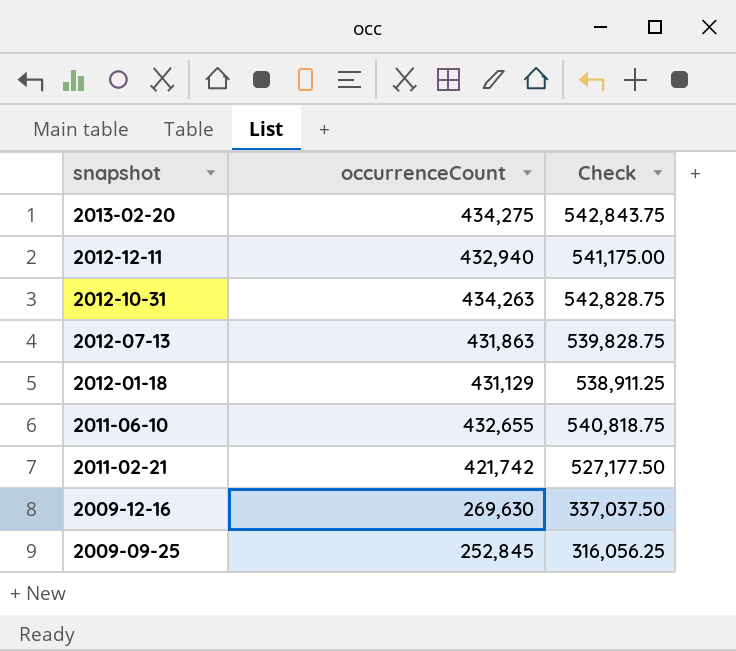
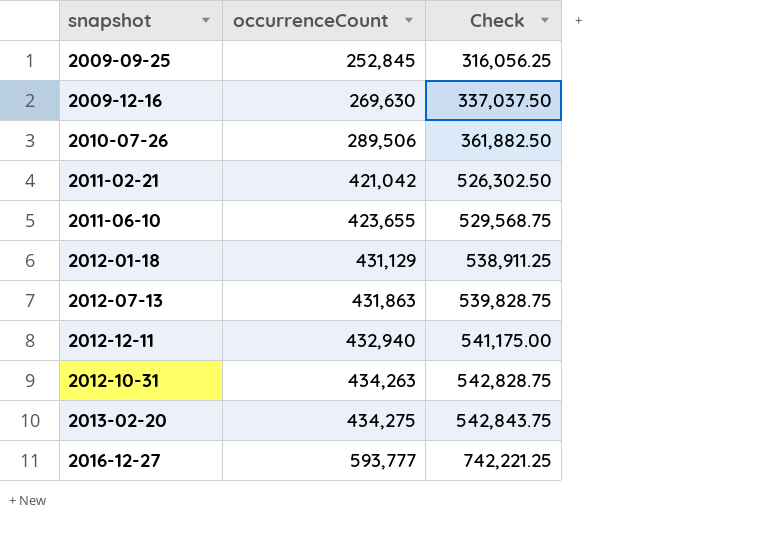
row order: snapshot descending -> occurrenceCount ascending
row 2010-07-26: none -> 289,506 | 361,882.50
2011-02-21 | occurrenceCount: 421,742 -> 421,042
2011-02-21 | Check: 527,177.50 -> 526,302.50
2011-06-10 | occurrenceCount: 432,655 -> 423,655
2011-06-10 | Check: 540,818.75 -> 529,568.75
row 2016-12-27: none -> 593,777 | 742,221.25

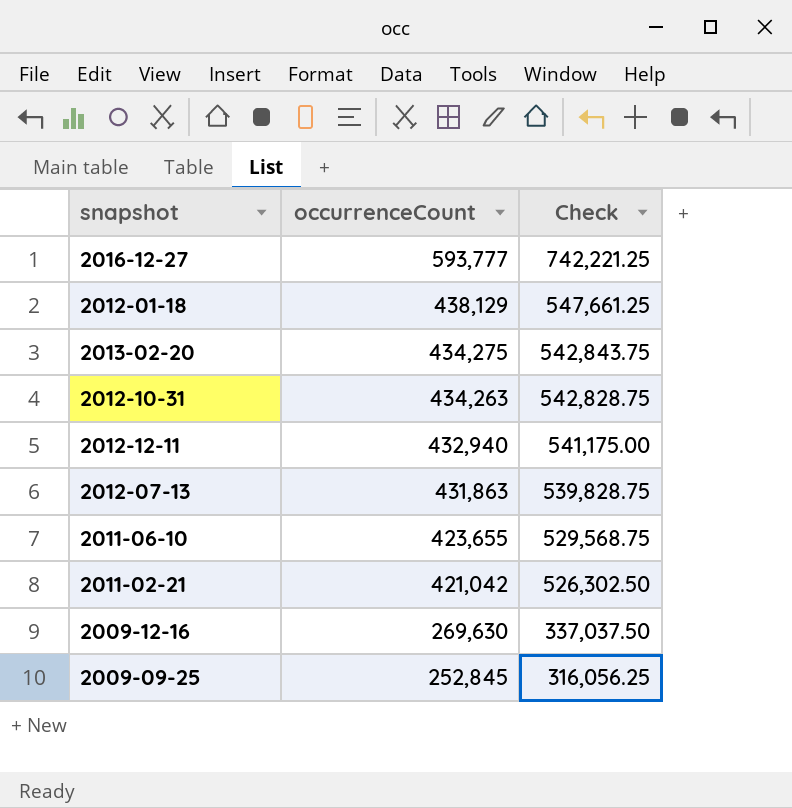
row order: occurrenceCount ascending -> occurrenceCount descending
row 2010-07-26: 289,506 | 361,882.50 -> none
2012-01-18 | occurrenceCount: 431,129 -> 438,129
2012-01-18 | Check: 538,911.25 -> 547,661.25

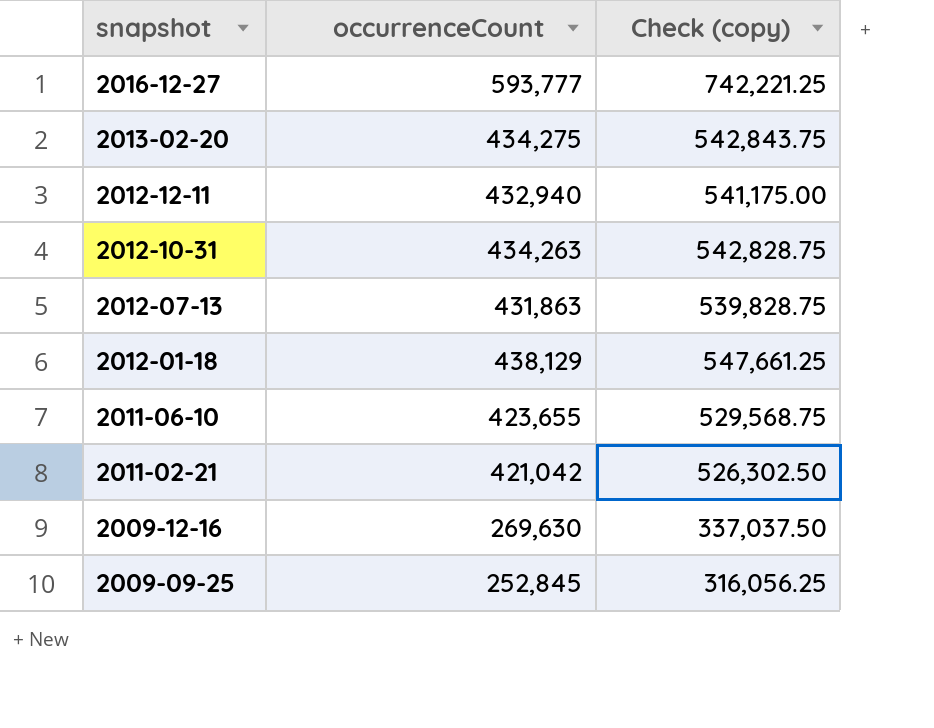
row order: occurrenceCount descending -> snapshot descending
column name: Check -> Check (copy)

